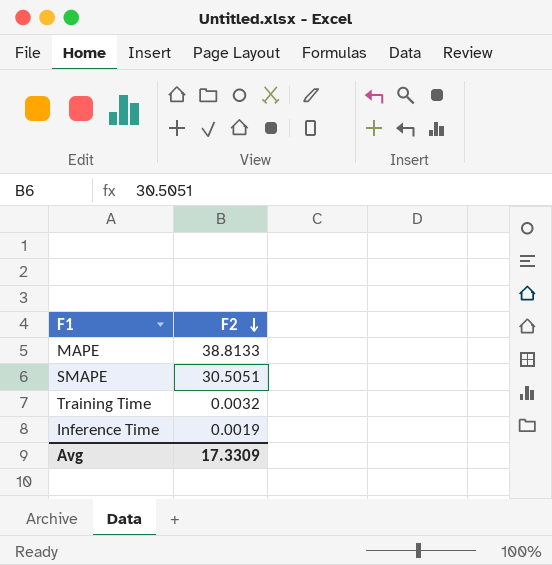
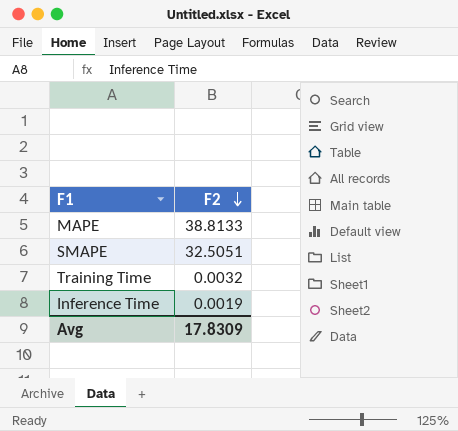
SMAPE | F2: 30.5051 -> 32.5051
Avg | F2: 17.3309 -> 17.8309

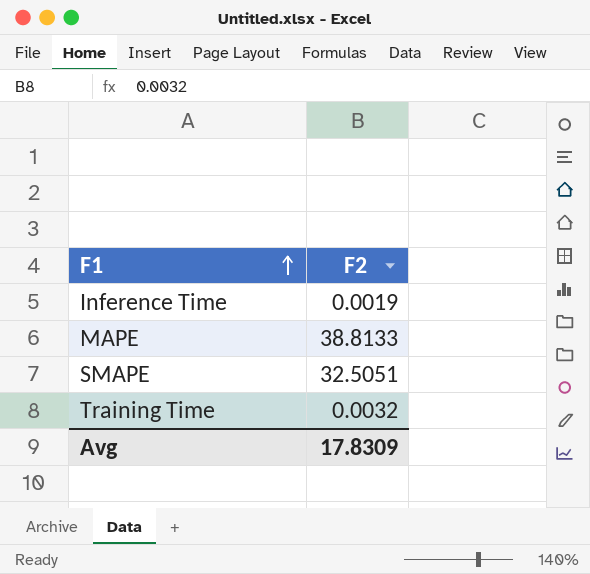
row order: F2 descending -> F1 ascending

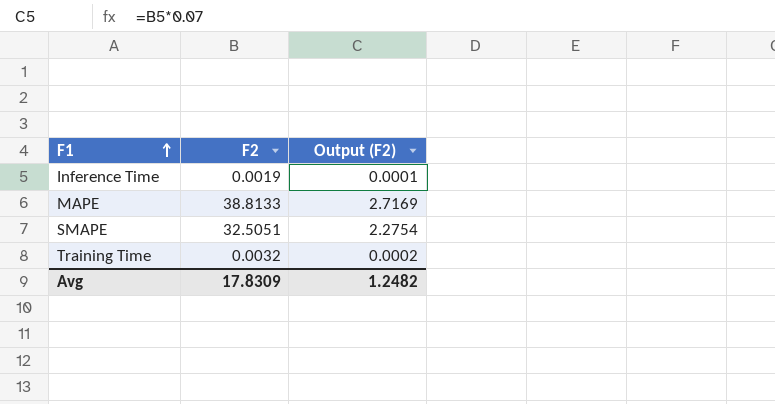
column Output (F2) | formula: none -> [F2] * 0.07

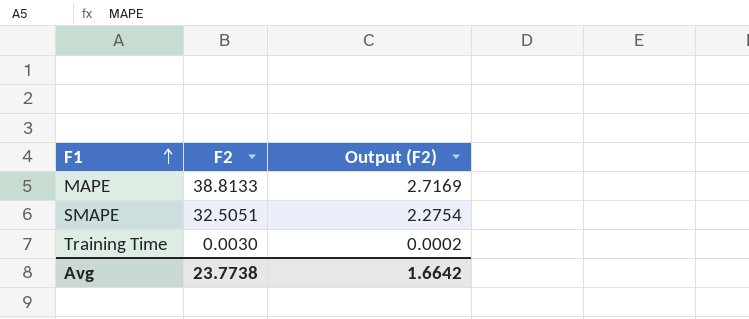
row Inference Time: 0.0019 | 0.0001 -> none
Training Time | F2: 0.0032 -> 0.0030
Avg | F2: 17.8309 -> 23.7738
Avg | Output (F2): 1.2482 -> 1.6642

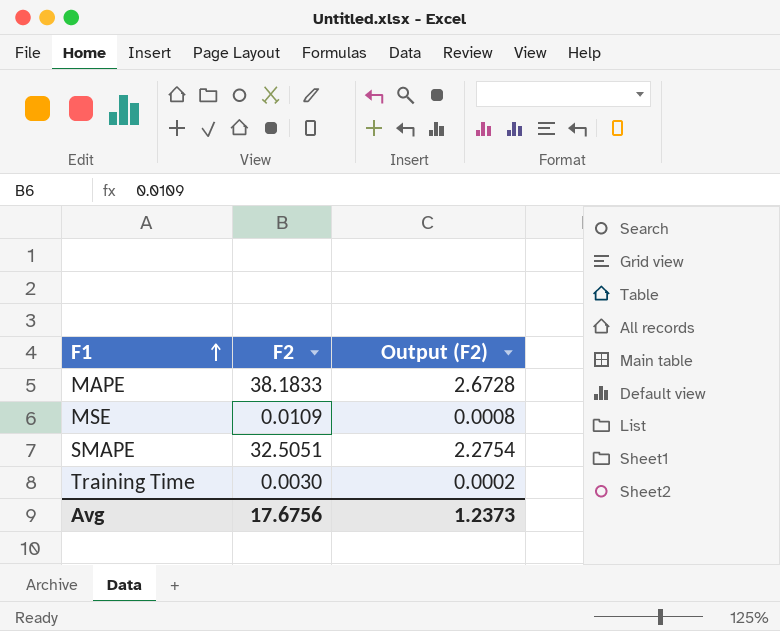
MAPE | F2: 38.8133 -> 38.1833
MAPE | Output (F2): 2.7169 -> 2.6728
row MSE: none -> 0.0109 | 0.0008
Avg | F2: 23.7738 -> 17.6756
Avg | Output (F2): 1.6642 -> 1.2373

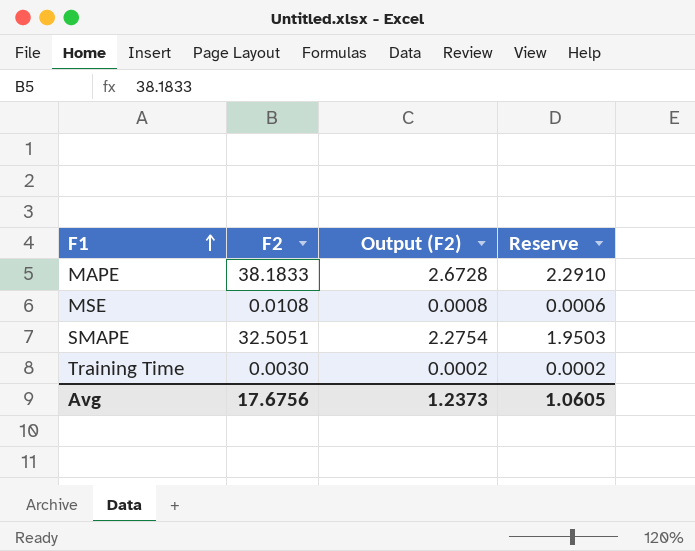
column Reserve | formula: none -> [F2] * 0.06
MSE | F2: 0.0109 -> 0.0108

